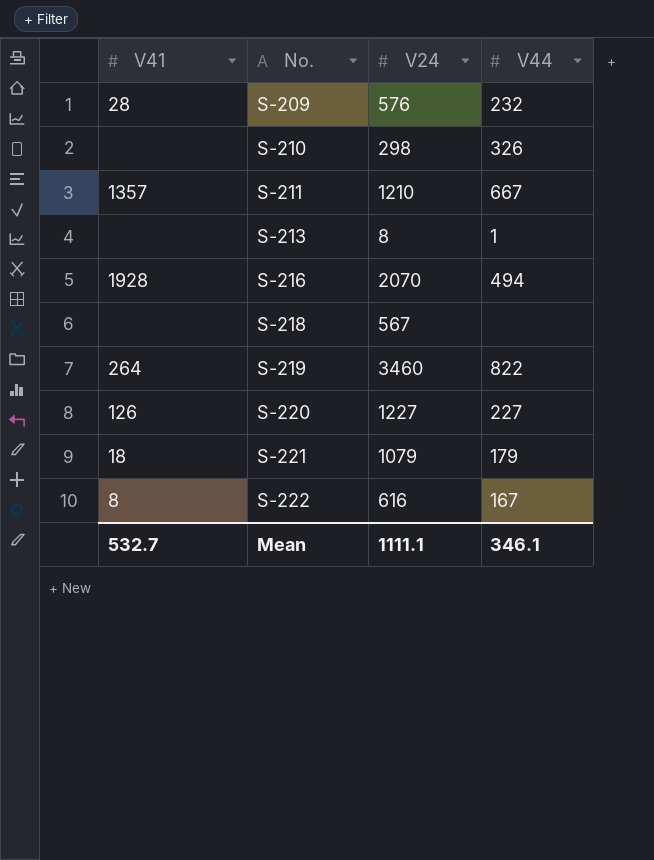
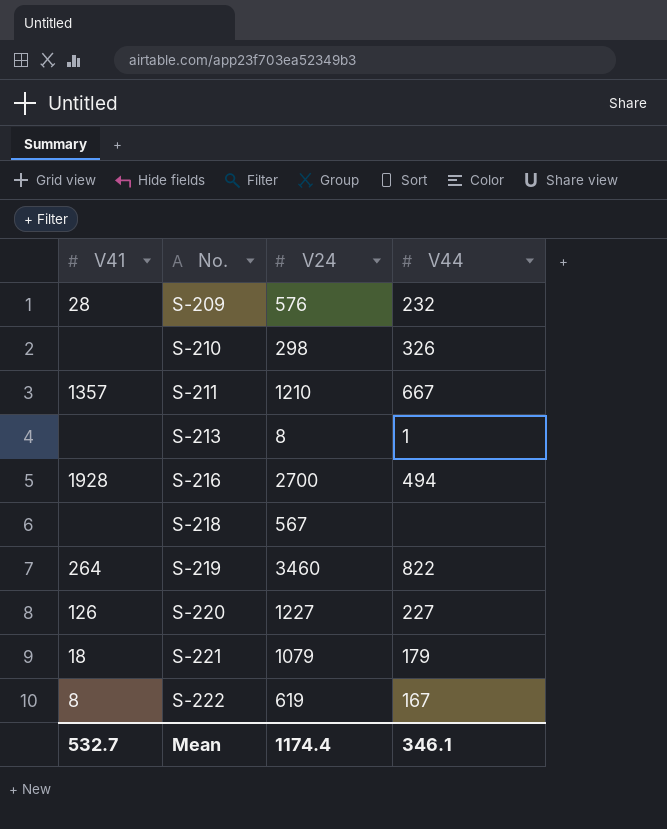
S-216 | V24: 2070 -> 2700
S-222 | V24: 616 -> 619
Mean | V24: 1111.1 -> 1174.4

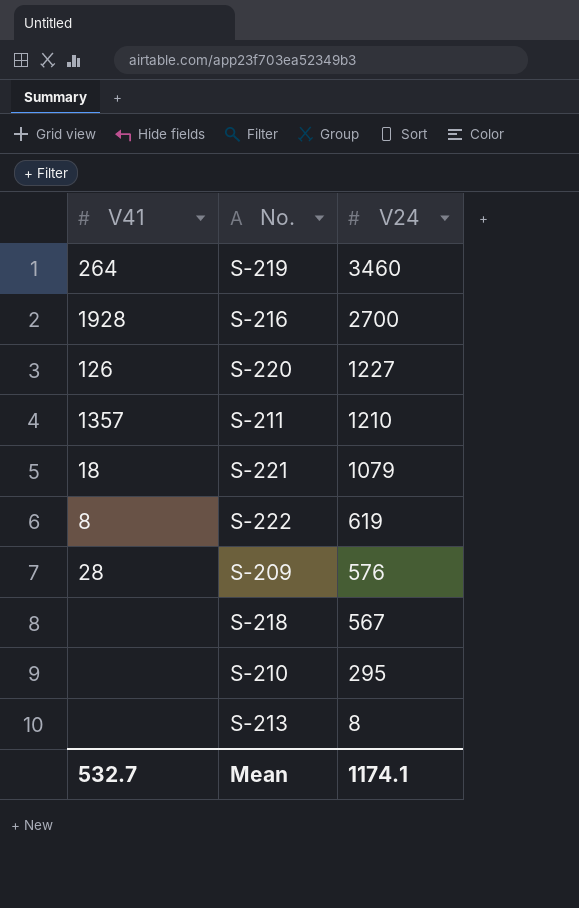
row order: No. ascending -> V24 descending
column V44 | position: 4 -> none
S-210 | V24: 298 -> 295
Mean | V24: 1174.4 -> 1174.1

